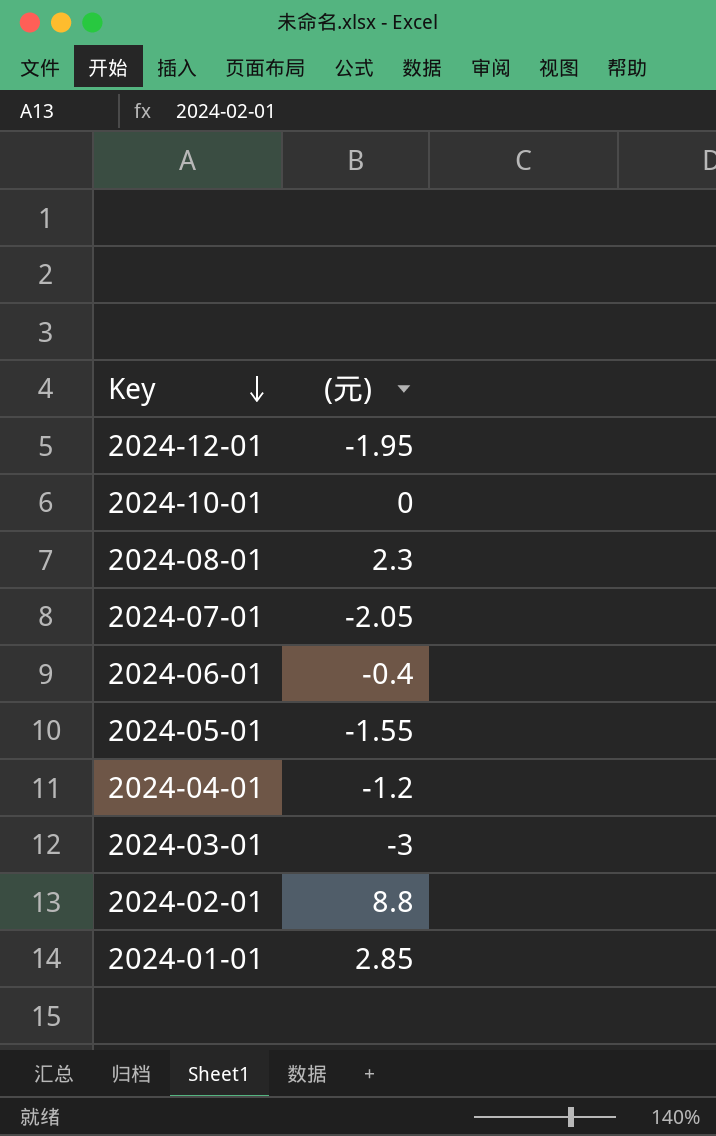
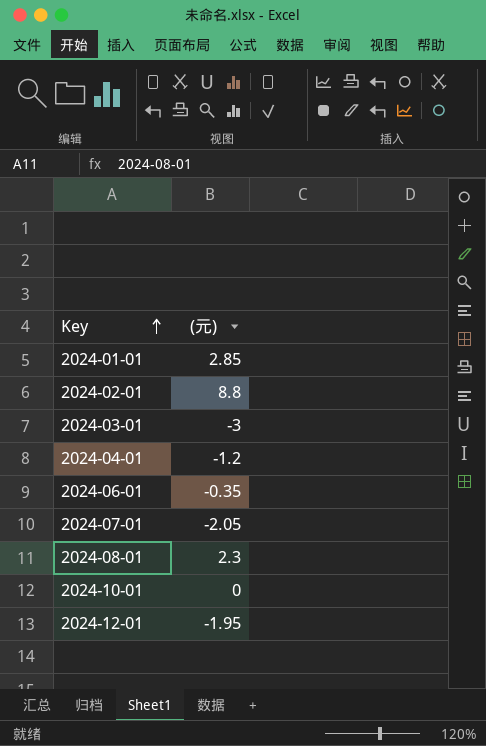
row order: Key descending -> Key ascending
row 2024-05-01: -1.55 -> none
2024-06-01 | (元): -0.4 -> -0.35

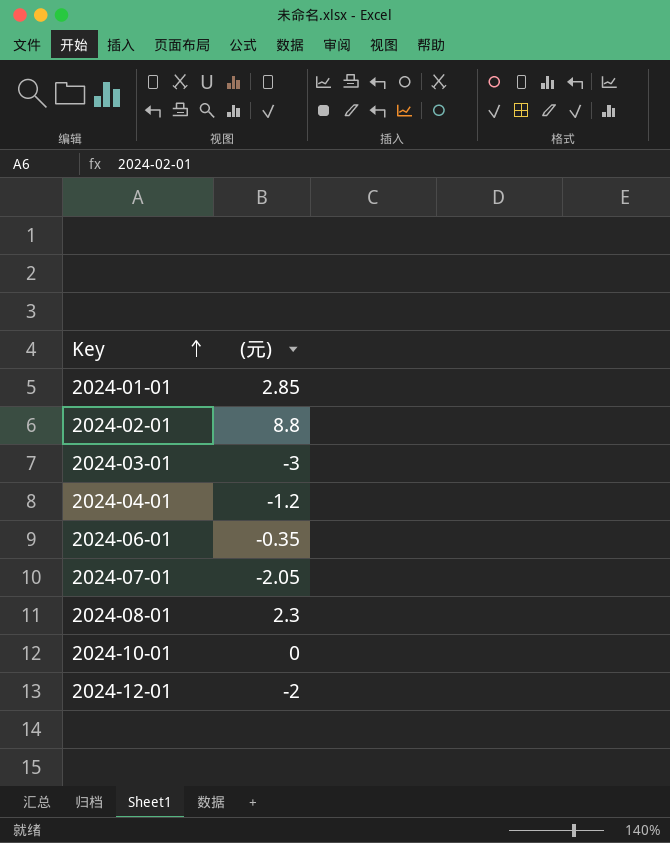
2024-12-01 | (元): -1.95 -> -2

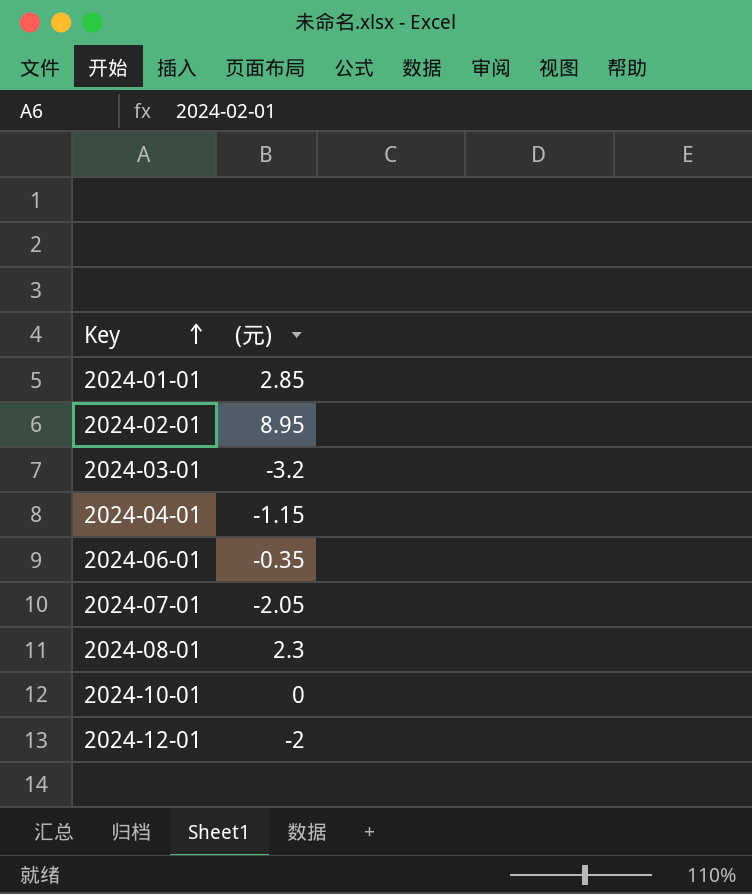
2024-02-01 | (元): 8.8 -> 8.95
2024-03-01 | (元): -3 -> -3.2
2024-04-01 | (元): -1.2 -> -1.15

